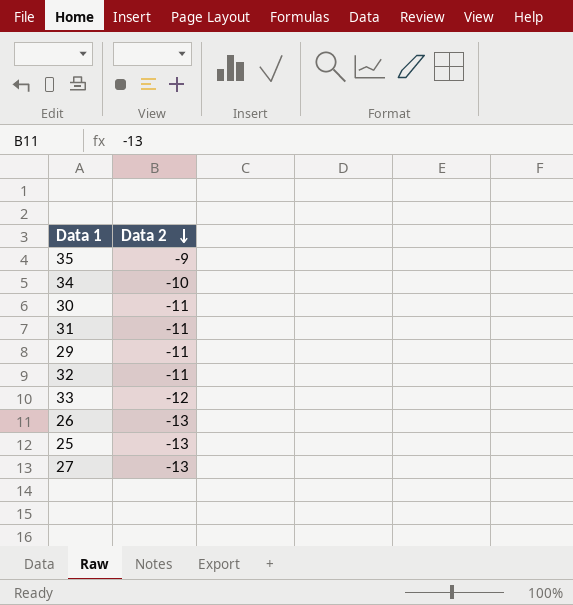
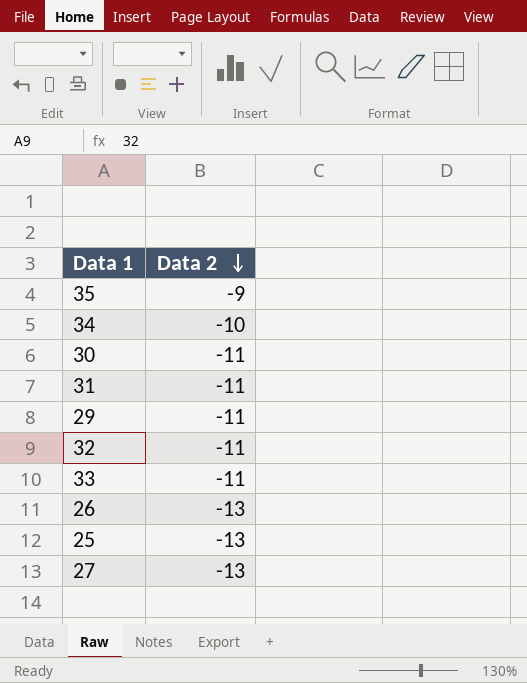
33 | Data 2: -12 -> -11

